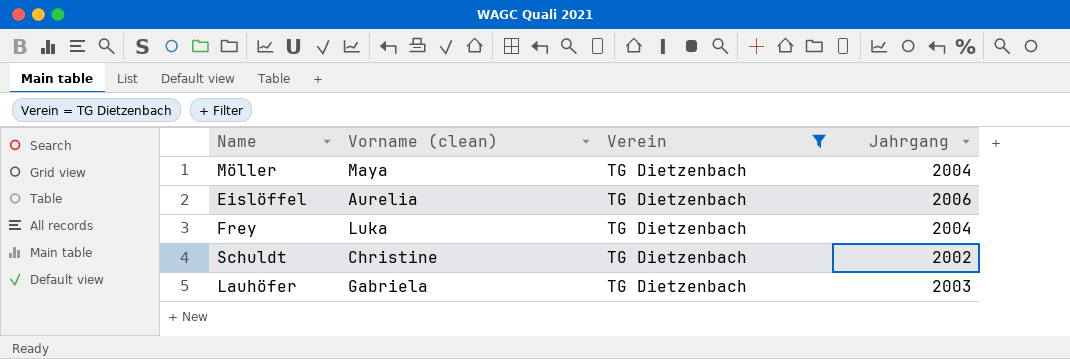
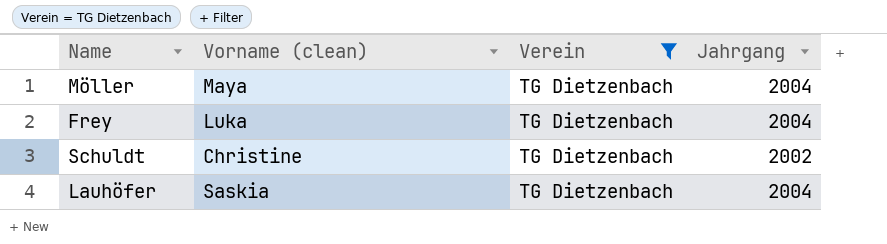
row Eislöffel: Aurelia | TG Dietzenbach | 2006 -> none
Lauhöfer | Vorname (clean): Gabriela -> Saskia
Lauhöfer | Jahrgang: 2003 -> 2004

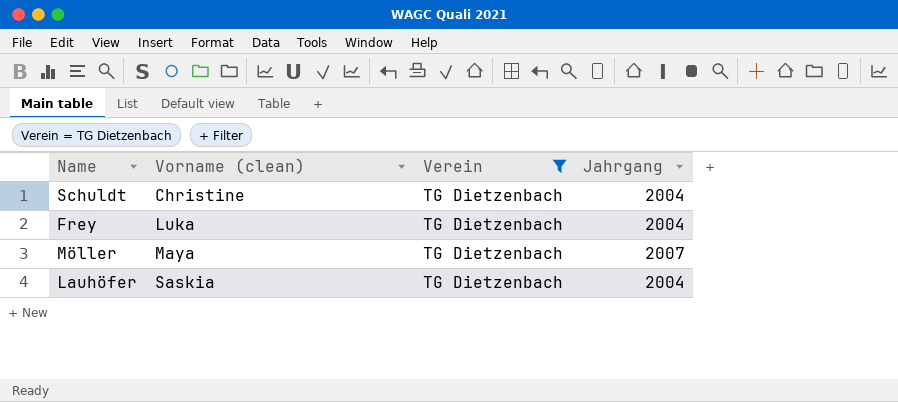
row order: none -> Vorname (clean) ascending
Schuldt | Jahrgang: 2002 -> 2004
Möller | Jahrgang: 2004 -> 2007

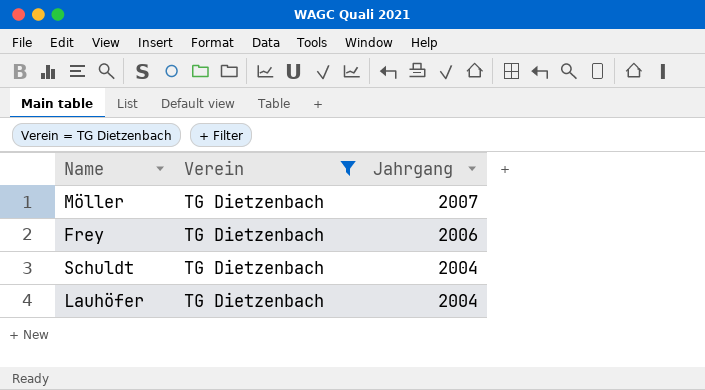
row order: Vorname (clean) ascending -> Jahrgang descending
column Vorname (clean) | position: 2 -> none
Frey | Jahrgang: 2004 -> 2006

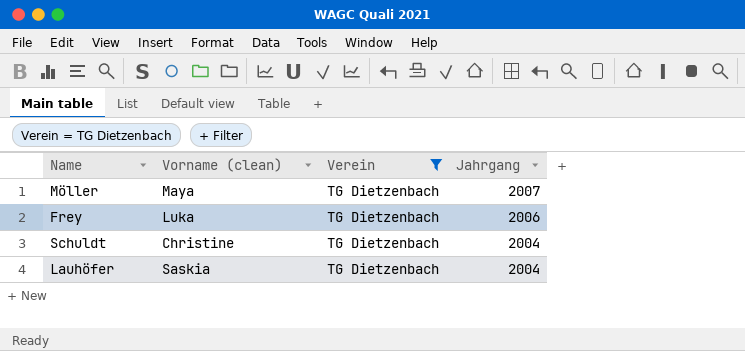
column Vorname (clean) | position: none -> 2

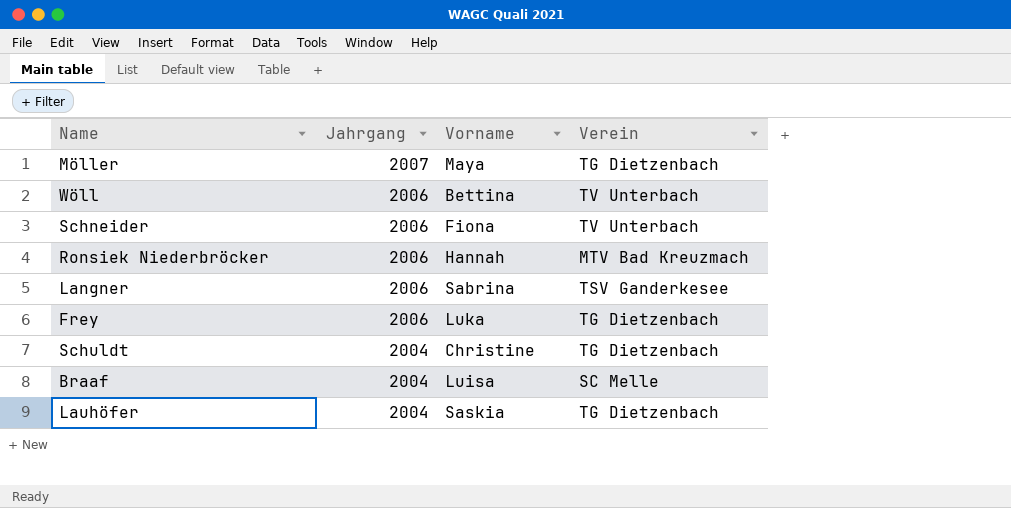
filter: Verein = TG Dietzenbach -> none
column Jahrgang | position: 4 -> 2
column name: Vorname (clean) -> Vorname

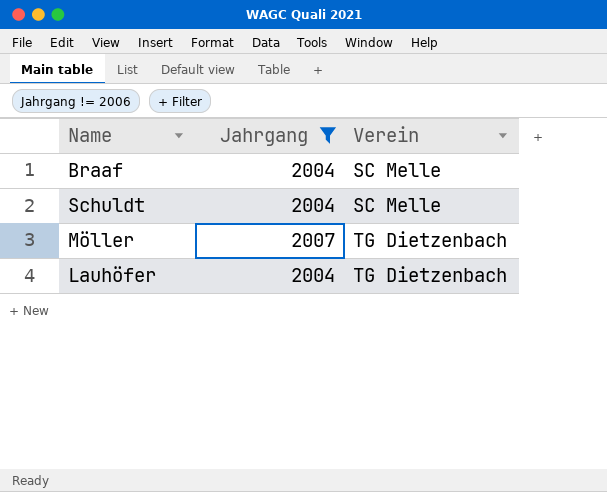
filter: none -> Jahrgang != 2006
row order: Jahrgang descending -> Verein ascending
column Vorname | position: 3 -> none
Schuldt | Verein: TG Dietzenbach -> SC Melle

